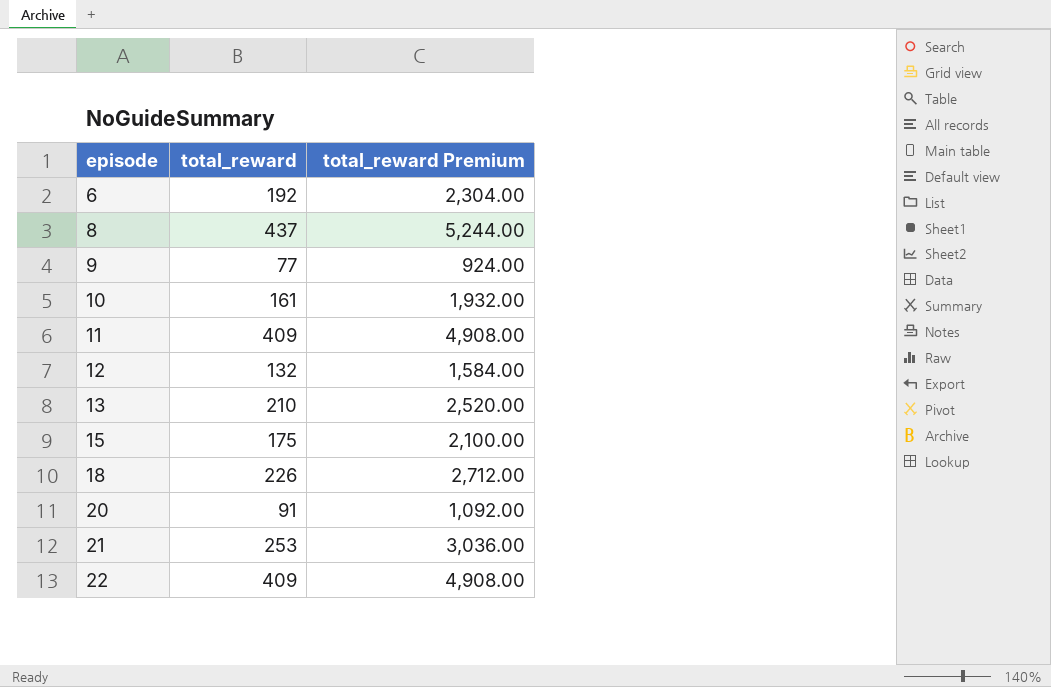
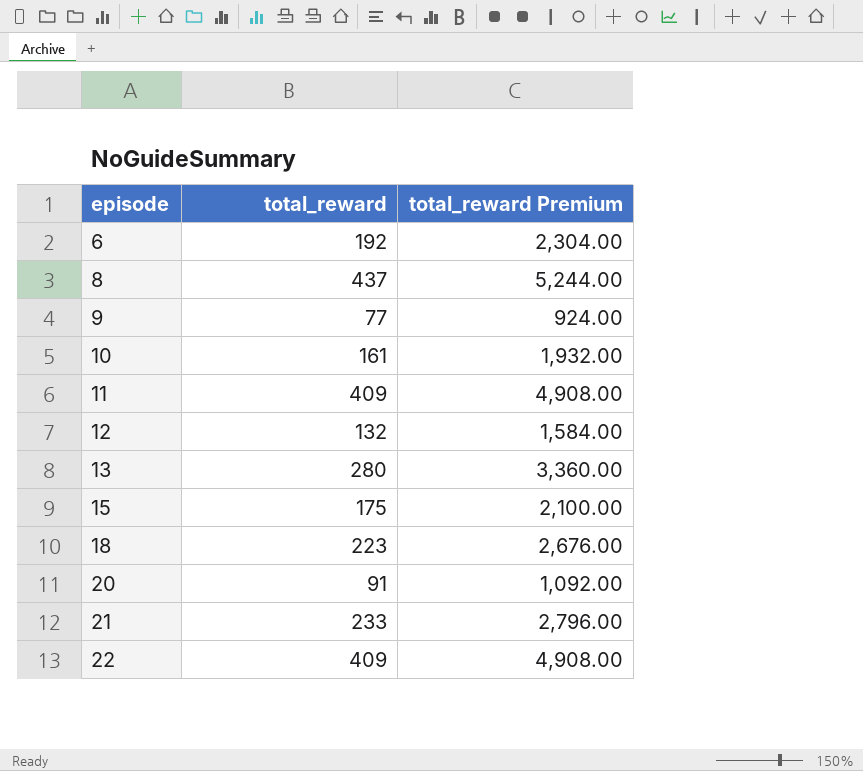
13 | total_reward: 210 -> 280
13 | total_reward Premium: 2,520.00 -> 3,360.00
18 | total_reward: 226 -> 223
18 | total_reward Premium: 2,712.00 -> 2,676.00
21 | total_reward: 253 -> 233
21 | total_reward Premium: 3,036.00 -> 2,796.00

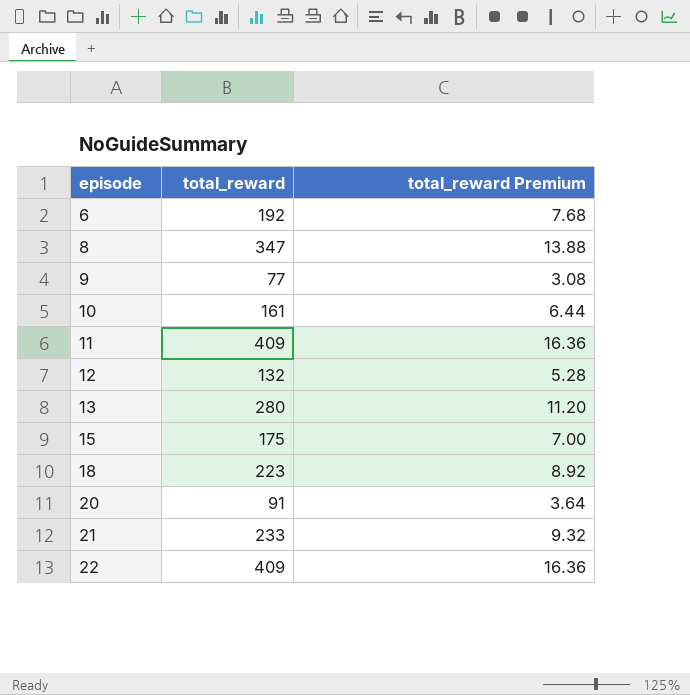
column total_reward Premium | formula: [total_reward] * 12 -> [total_reward] * 0.04
8 | total_reward: 437 -> 347

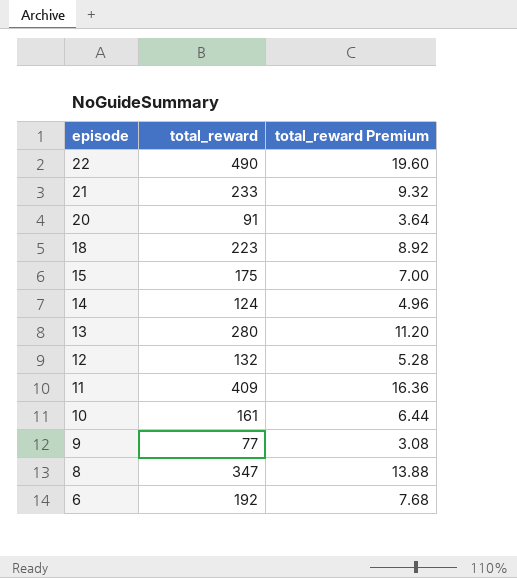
row order: episode ascending -> episode descending
22 | total_reward: 409 -> 490
22 | total_reward Premium: 16.36 -> 19.60
row 14: none -> 124 | 4.96

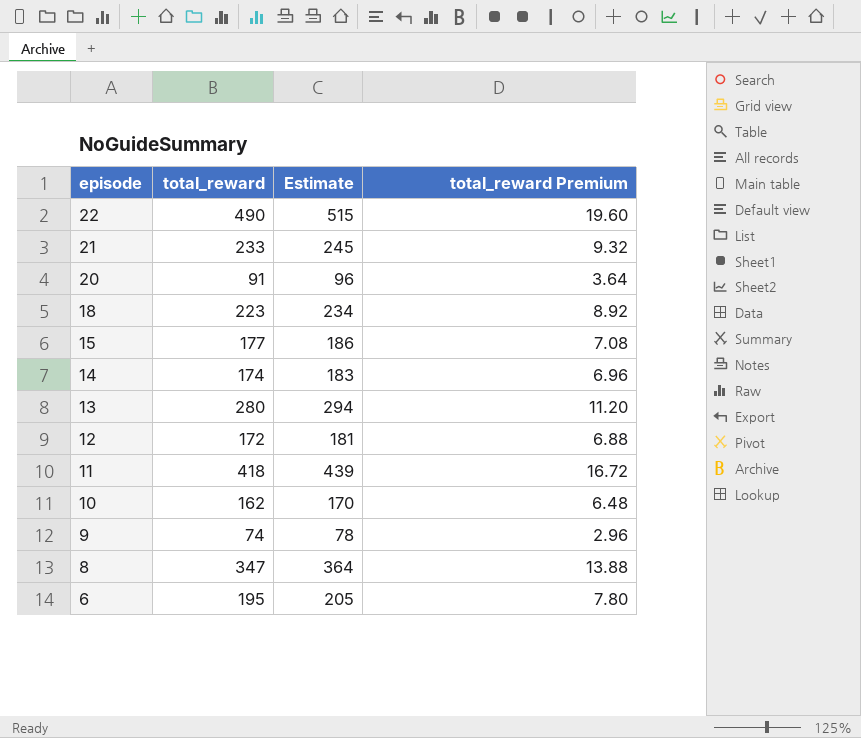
column Estimate | formula: none -> [total_reward] * 1.05
15 | total_reward: 175 -> 177
15 | total_reward Premium: 7.00 -> 7.08
14 | total_reward: 124 -> 174
14 | total_reward Premium: 4.96 -> 6.96
12 | total_reward: 132 -> 172
12 | total_reward Premium: 5.28 -> 6.88
11 | total_reward: 409 -> 418
11 | total_reward Premium: 16.36 -> 16.72
10 | total_reward: 161 -> 162
10 | total_reward Premium: 6.44 -> 6.48
9 | total_reward: 77 -> 74
9 | total_reward Premium: 3.08 -> 2.96
6 | total_reward: 192 -> 195
6 | total_reward Premium: 7.68 -> 7.80

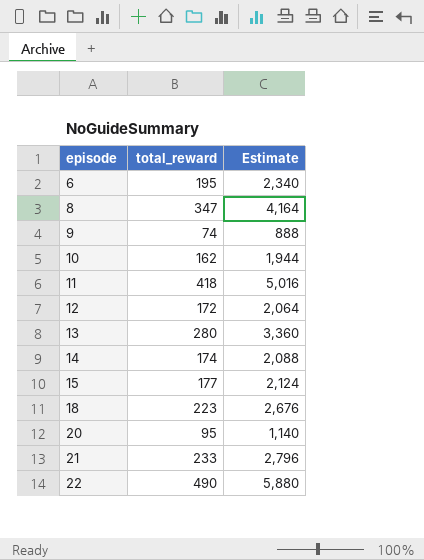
row order: episode descending -> episode ascending
column total_reward Premium | formula: [total_reward] * 0.04 -> none
column Estimate | formula: [total_reward] * 1.05 -> [total_reward] * 12
20 | total_reward: 91 -> 95

